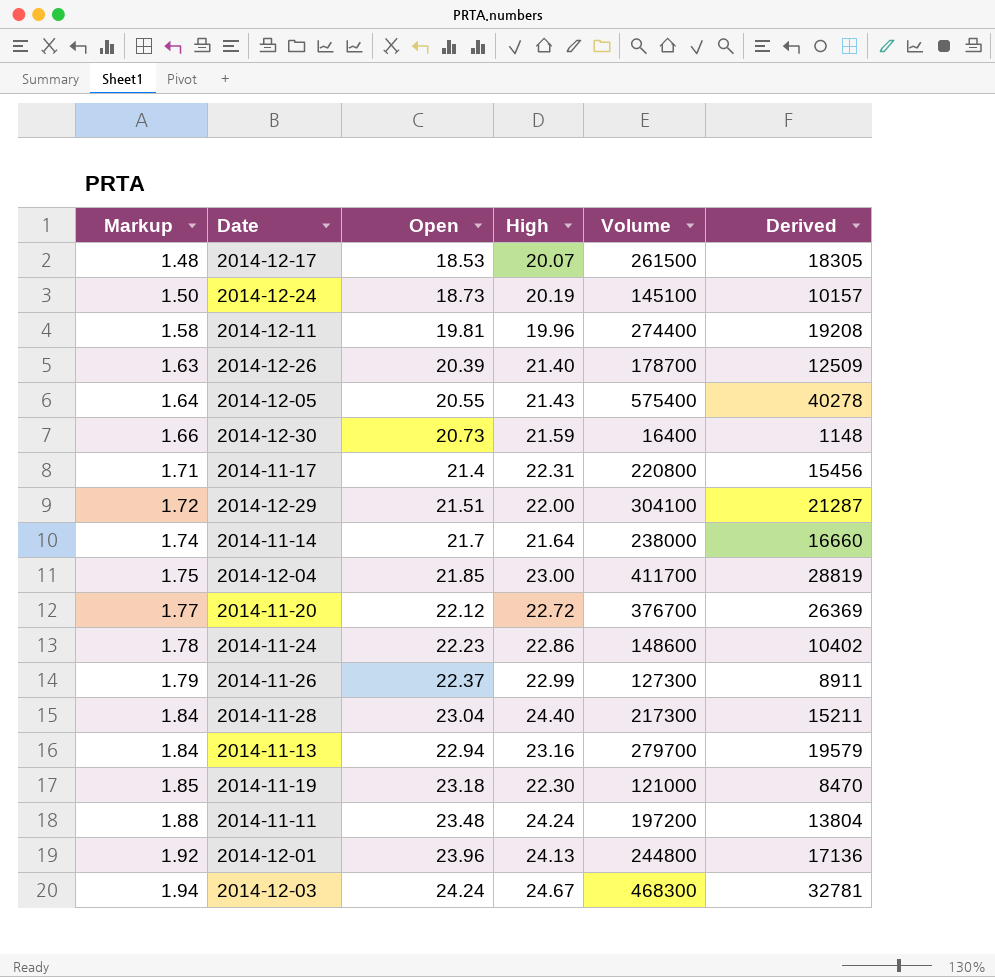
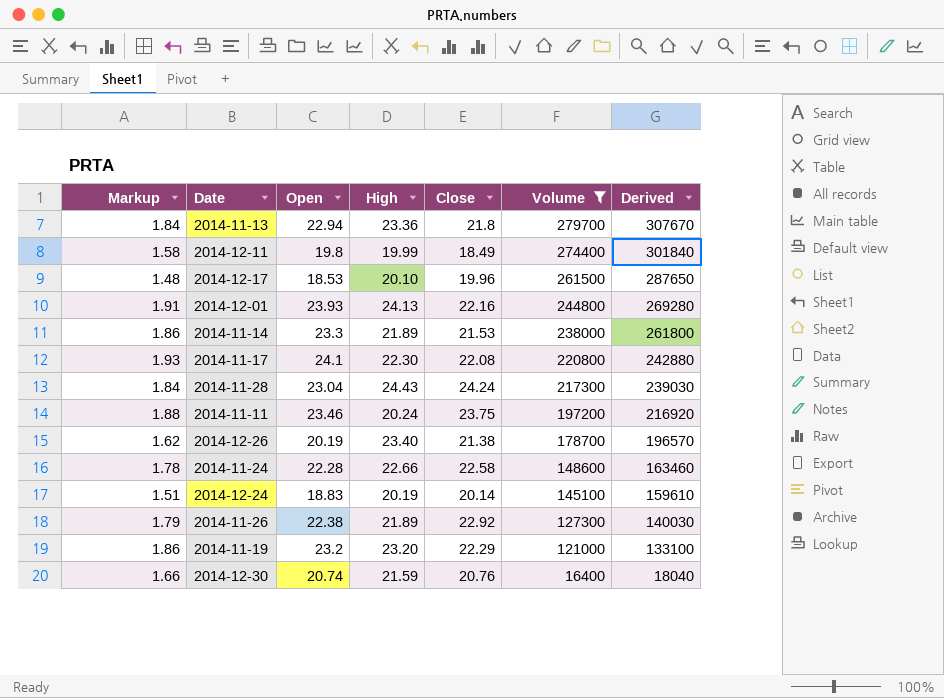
filter: none -> Volume <= 279700
row order: Markup ascending -> Volume descending
column Close | position: none -> 5
column Derived | formula: [Volume] * 0.07 -> [Volume] * 1.1
2014-11-13 | High: 23.16 -> 23.36
2014-12-11 | Open: 19.81 -> 19.8
2014-12-11 | High: 19.96 -> 19.99
2014-12-17 | High: 20.07 -> 20.10
2014-12-01 | Markup: 1.92 -> 1.91
2014-12-01 | Open: 23.96 -> 23.93
2014-11-14 | Markup: 1.74 -> 1.86
2014-11-14 | Open: 21.7 -> 23.3
2014-11-14 | High: 21.64 -> 21.89
2014-11-17 | Markup: 1.71 -> 1.93
2014-11-17 | Open: 21.4 -> 24.1
2014-11-17 | High: 22.31 -> 22.30
2014-11-28 | High: 24.40 -> 24.43
2014-11-11 | Open: 23.48 -> 23.46
2014-11-11 | High: 24.24 -> 20.24
2014-12-26 | Markup: 1.63 -> 1.62
2014-12-26 | Open: 20.39 -> 20.19
2014-12-26 | High: 21.40 -> 23.40
2014-11-24 | Open: 22.23 -> 22.28
2014-11-24 | High: 22.86 -> 22.66
2014-12-24 | Markup: 1.50 -> 1.51
2014-12-24 | Open: 18.73 -> 18.83
2014-11-26 | Open: 22.37 -> 22.38
2014-11-26 | High: 22.99 -> 21.89
2014-11-19 | Markup: 1.85 -> 1.86
2014-11-19 | Open: 23.18 -> 23.2
2014-11-19 | High: 22.30 -> 23.20
2014-12-30 | Open: 20.73 -> 20.74

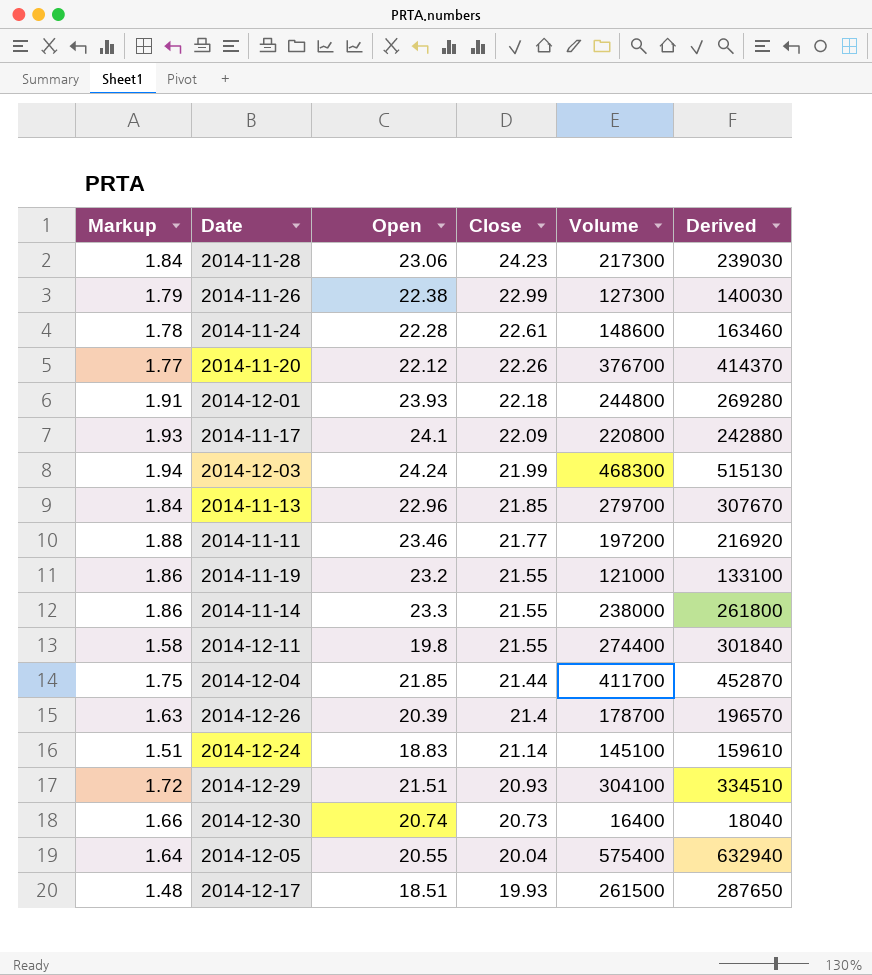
filter: Volume <= 279700 -> none
row order: Volume descending -> Close descending
column High | position: 4 -> none
2014-11-28 | Open: 23.04 -> 23.06
2014-11-28 | Close: 24.24 -> 24.23
2014-11-26 | Close: 22.92 -> 22.99
2014-11-24 | Close: 22.58 -> 22.61
2014-12-01 | Close: 22.16 -> 22.18
2014-11-17 | Close: 22.08 -> 22.09
2014-11-13 | Open: 22.94 -> 22.96
2014-11-13 | Close: 21.8 -> 21.85
2014-11-11 | Close: 23.75 -> 21.77
2014-11-19 | Close: 22.29 -> 21.55
2014-11-14 | Close: 21.53 -> 21.55
2014-12-11 | Close: 18.49 -> 21.55
2014-12-26 | Markup: 1.62 -> 1.63
2014-12-26 | Open: 20.19 -> 20.39
2014-12-26 | Close: 21.38 -> 21.4
2014-12-24 | Close: 20.14 -> 21.14
2014-12-30 | Close: 20.76 -> 20.73
2014-12-17 | Open: 18.53 -> 18.51
2014-12-17 | Close: 19.96 -> 19.93

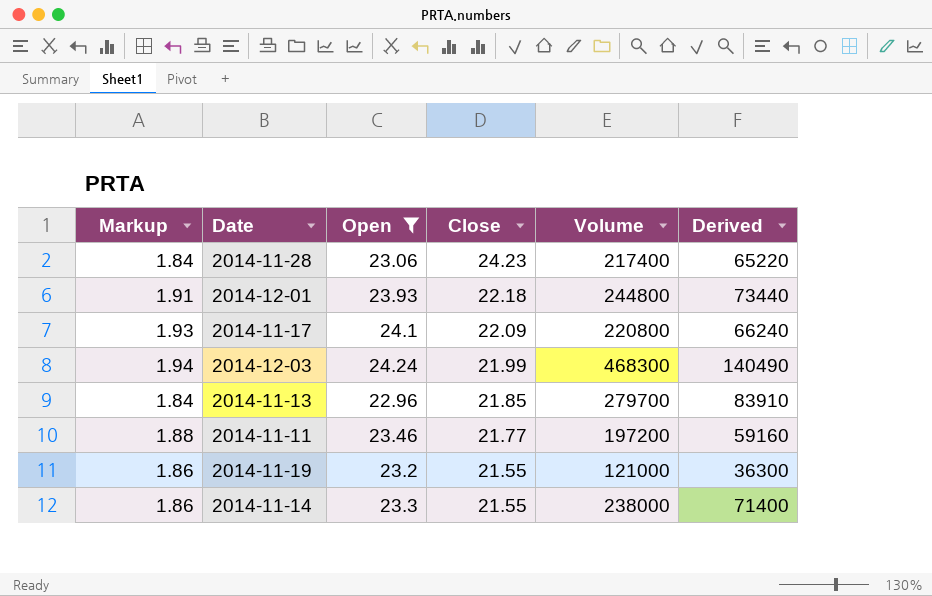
filter: none -> Open >= 22.96
column Derived | formula: [Volume] * 1.1 -> [Volume] * 0.3
2014-11-28 | Volume: 217300 -> 217400

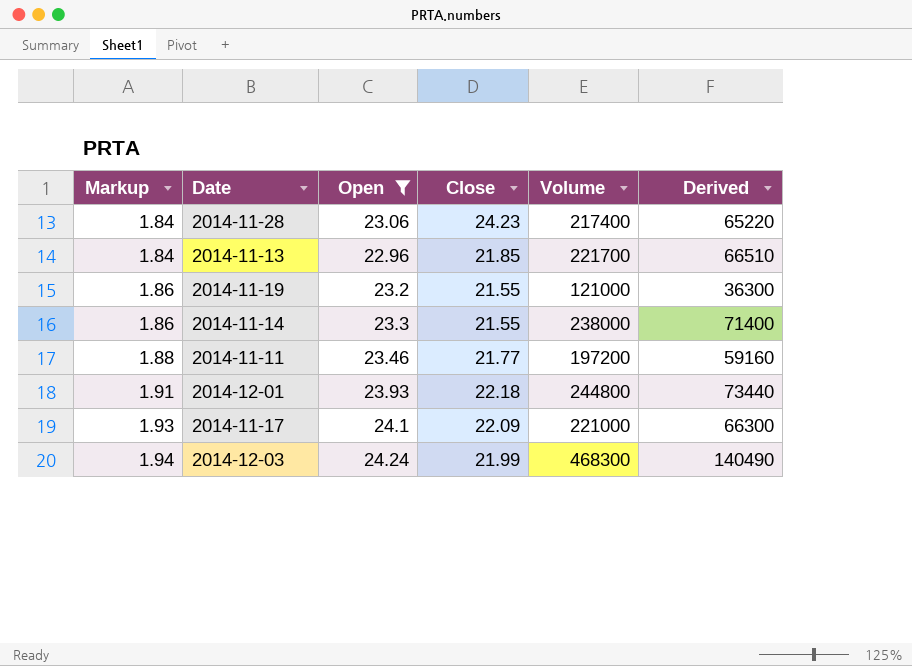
row order: Close descending -> Markup ascending
2014-11-13 | Volume: 279700 -> 221700
2014-11-13 | Derived: 83910 -> 66510
2014-11-17 | Volume: 220800 -> 221000
2014-11-17 | Derived: 66240 -> 66300

